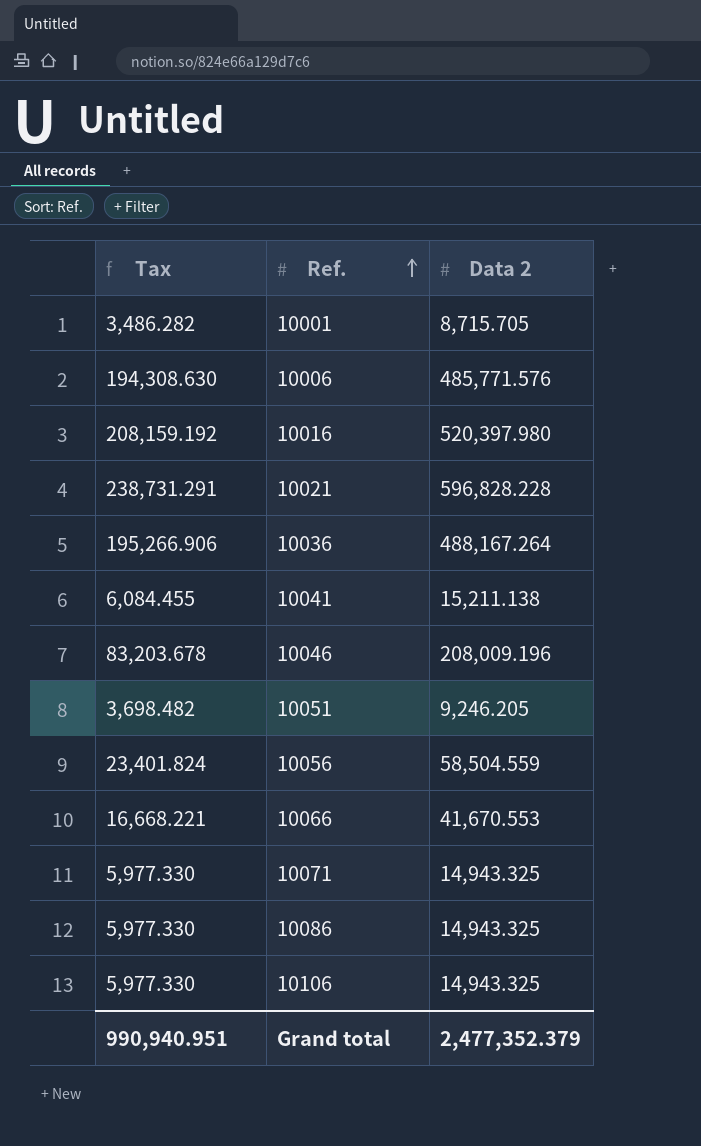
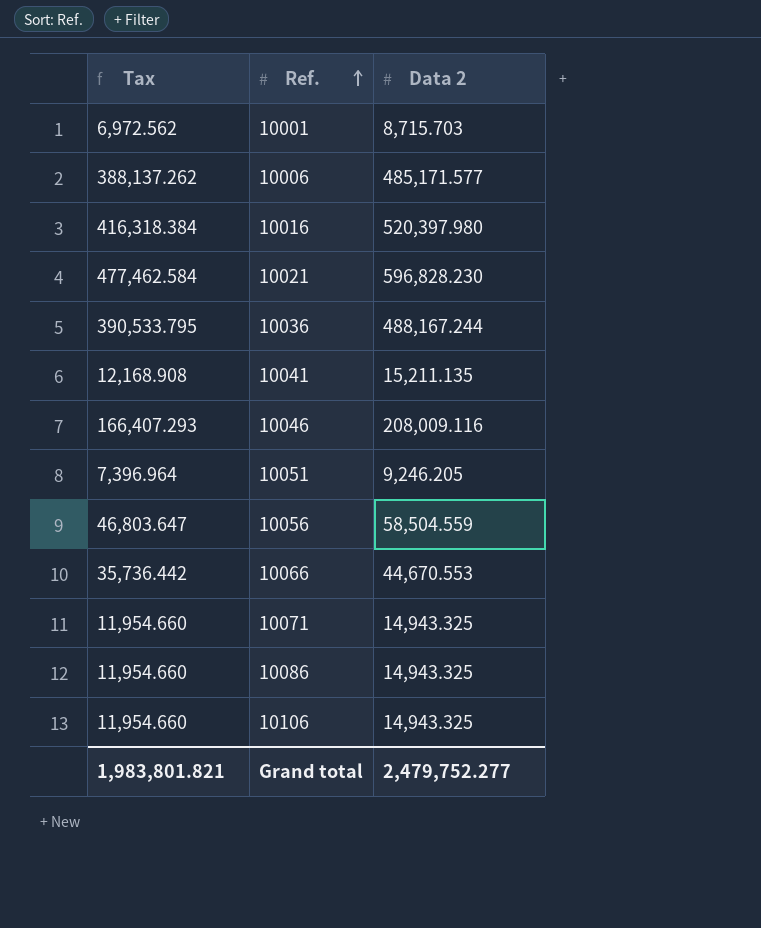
column Tax | formula: [Data 2] * 0.4 -> [Data 2] * 0.8
10001 | Data 2: 8,715.705 -> 8,715.703
10006 | Data 2: 485,771.576 -> 485,171.577
10021 | Data 2: 596,828.228 -> 596,828.230
10036 | Data 2: 488,167.264 -> 488,167.244
10041 | Data 2: 15,211.138 -> 15,211.135
10046 | Data 2: 208,009.196 -> 208,009.116
10066 | Data 2: 41,670.553 -> 44,670.553
Grand total | Tax: 990,940.951 -> 1,983,801.821
Grand total | Data 2: 2,477,352.379 -> 2,479,752.277

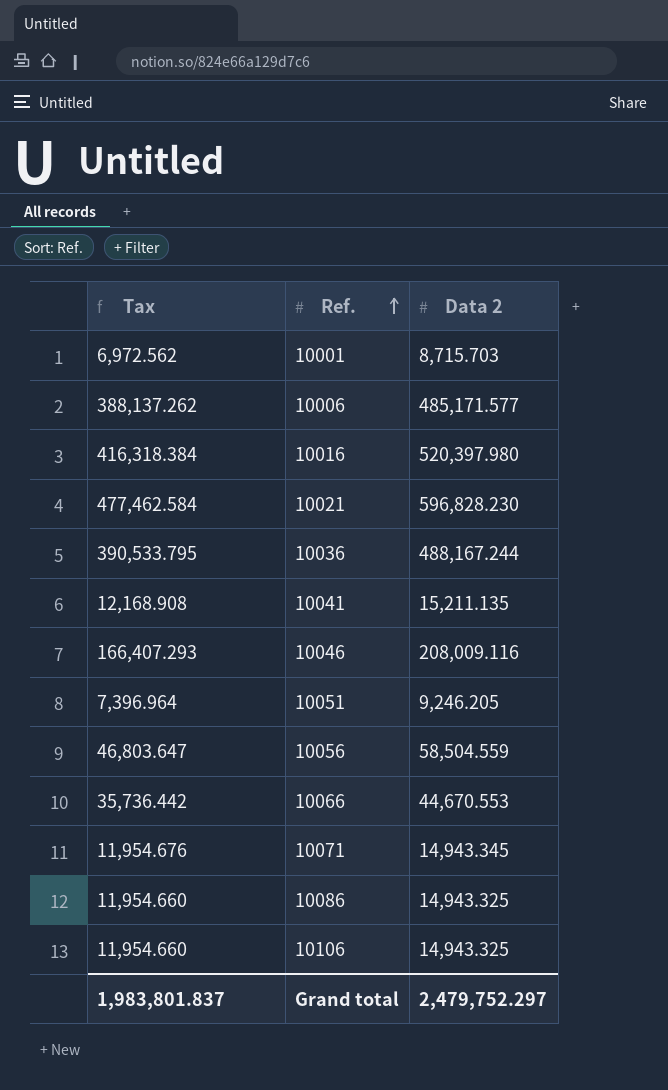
10071 | Tax: 11,954.660 -> 11,954.676
10071 | Data 2: 14,943.325 -> 14,943.345
Grand total | Tax: 1,983,801.821 -> 1,983,801.837
Grand total | Data 2: 2,479,752.277 -> 2,479,752.297

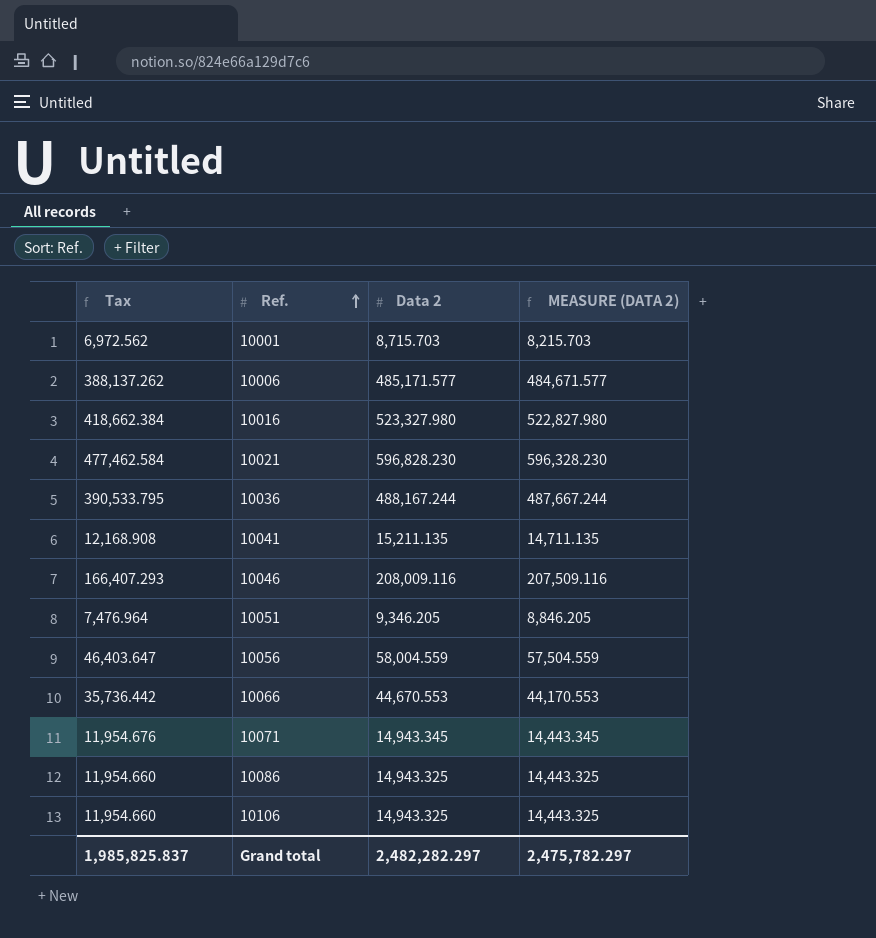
column MEASURE (DATA 2) | formula: none -> [Data 2] - 500
10016 | Tax: 416,318.384 -> 418,662.384
10016 | Data 2: 520,397.980 -> 523,327.980
10051 | Tax: 7,396.964 -> 7,476.964
10051 | Data 2: 9,246.205 -> 9,346.205
10056 | Tax: 46,803.647 -> 46,403.647
10056 | Data 2: 58,504.559 -> 58,004.559
Grand total | Tax: 1,983,801.837 -> 1,985,825.837
Grand total | Data 2: 2,479,752.297 -> 2,482,282.297

